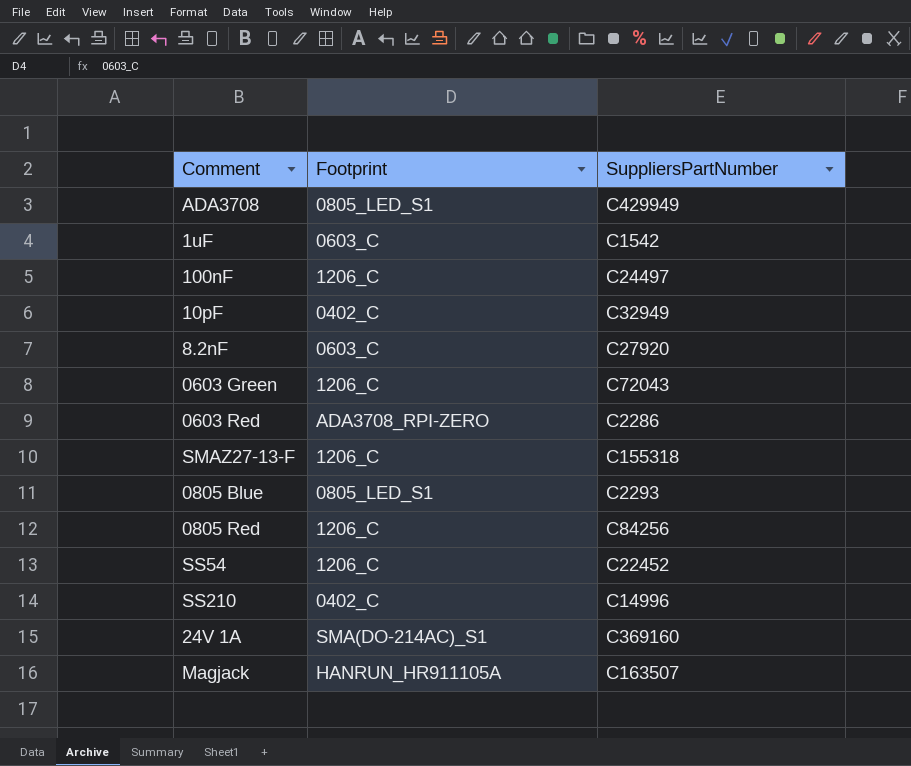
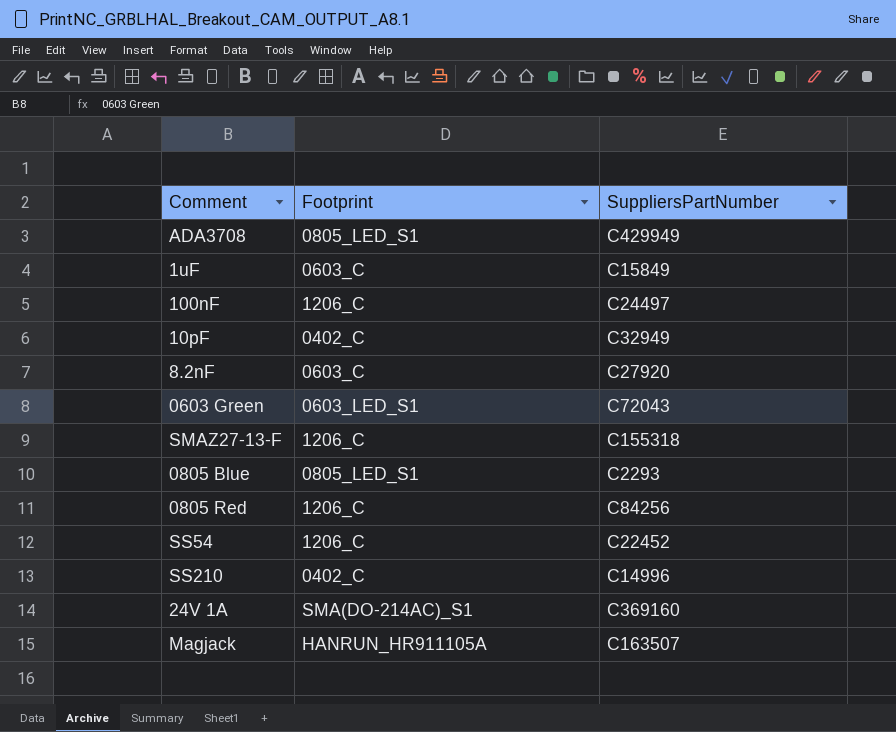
row 0603 Red: ADA3708_RPI-ZERO | C2286 -> none
1uF | SuppliersPartNumber: C1542 -> C15849
0603 Green | Footprint: 1206_C -> 0603_LED_S1

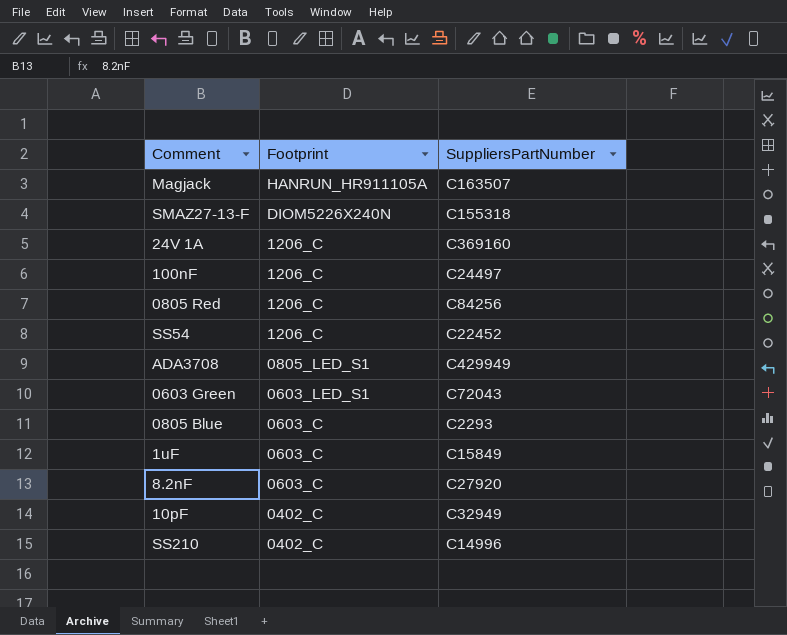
row order: none -> Footprint descending
SMAZ27-13-F | Footprint: 1206_C -> DIOM5226X240N
24V 1A | Footprint: SMA(DO-214AC)_S1 -> 1206_C
0805 Blue | Footprint: 0805_LED_S1 -> 0603_C

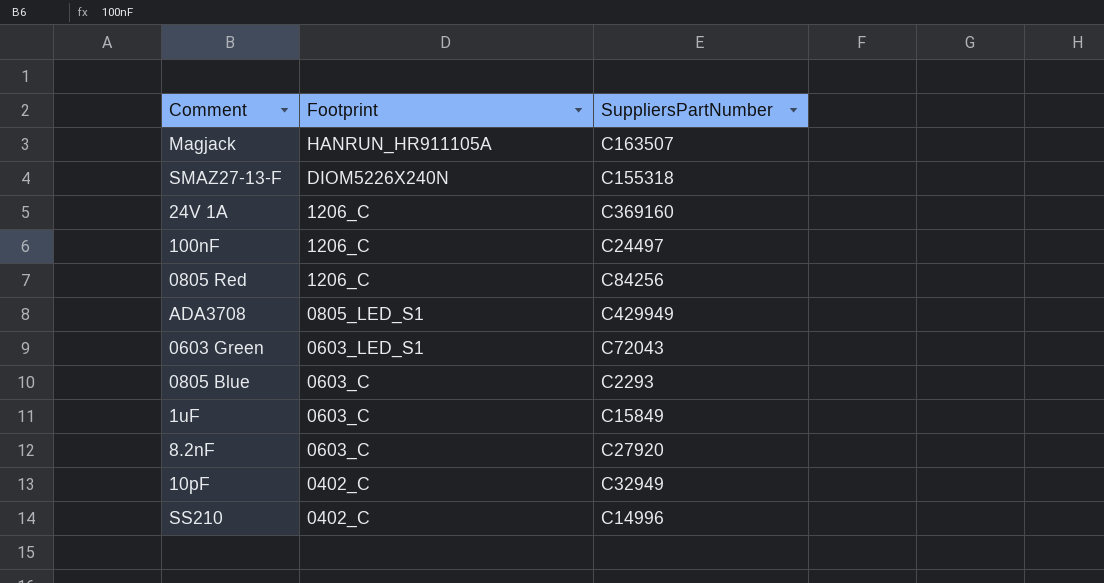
row SS54: 1206_C | C22452 -> none

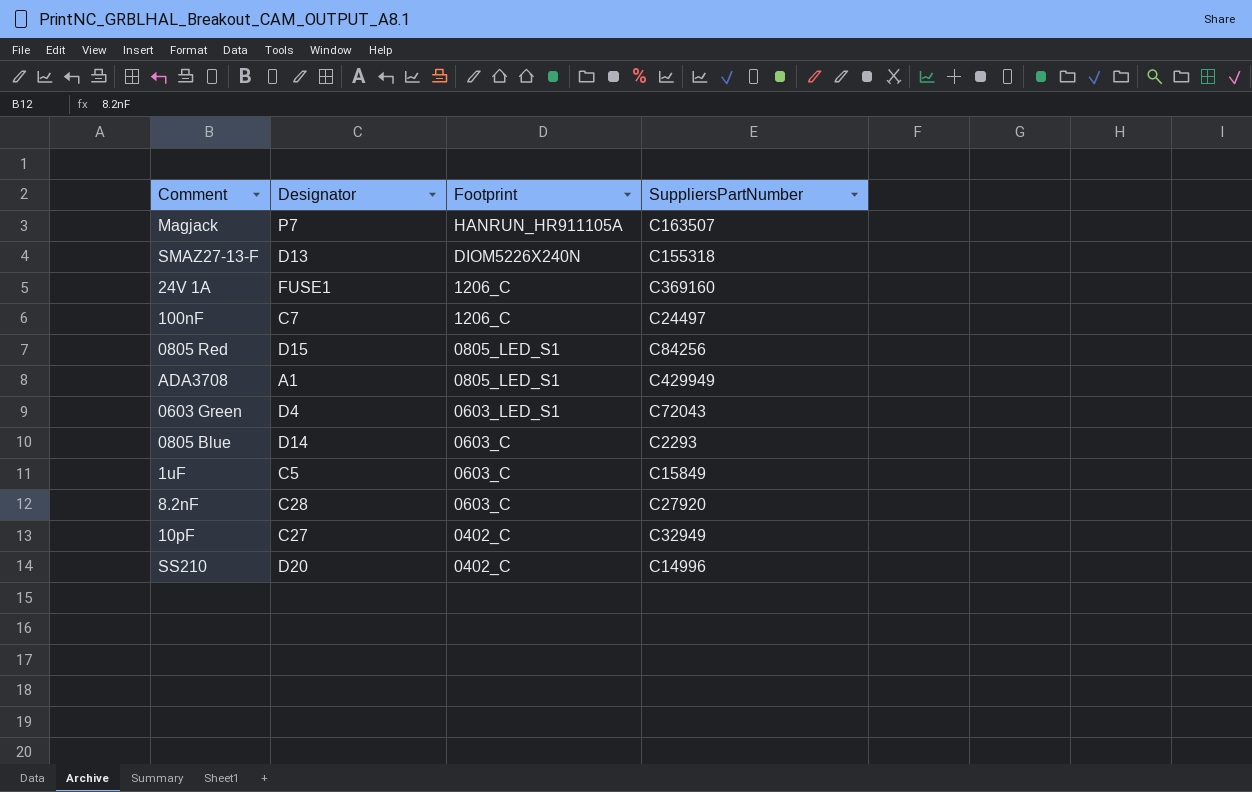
column Designator | position: none -> 2
0805 Red | Footprint: 1206_C -> 0805_LED_S1

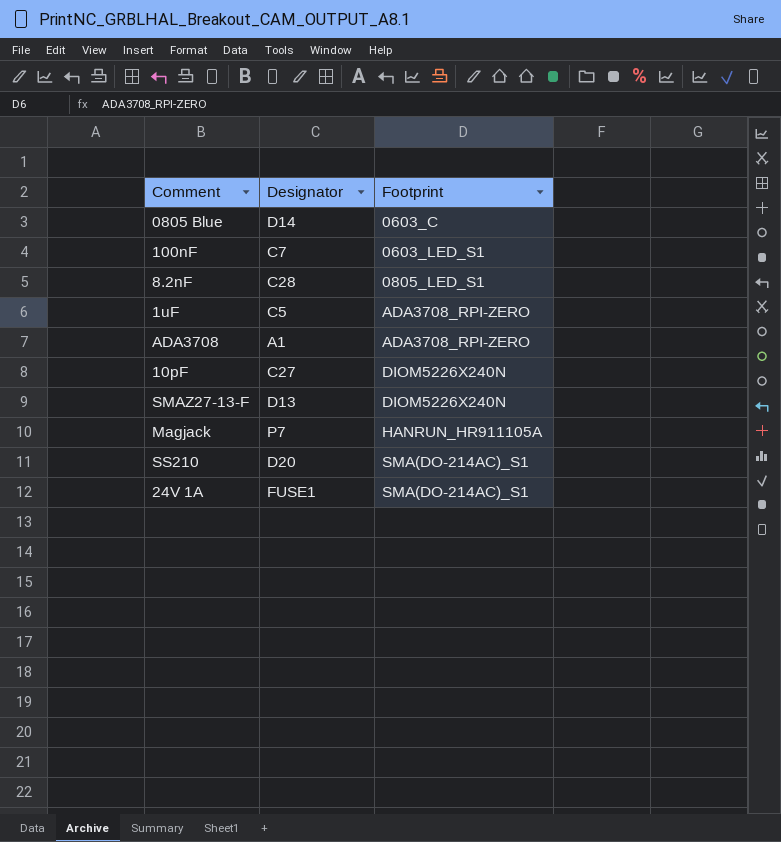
row order: Footprint descending -> Footprint ascending
column SuppliersPartNumber | position: 4 -> none
row 0805 Red: D15 | 0805_LED_S1 | C84256 -> none
row 0603 Green: D4 | 0603_LED_S1 | C72043 -> none
100nF | Footprint: 1206_C -> 0603_LED_S1
8.2nF | Footprint: 0603_C -> 0805_LED_S1
1uF | Footprint: 0603_C -> ADA3708_RPI-ZERO
ADA3708 | Footprint: 0805_LED_S1 -> ADA3708_RPI-ZERO
10pF | Footprint: 0402_C -> DIOM5226X240N
SS210 | Footprint: 0402_C -> SMA(DO-214AC)_S1
24V 1A | Footprint: 1206_C -> SMA(DO-214AC)_S1

